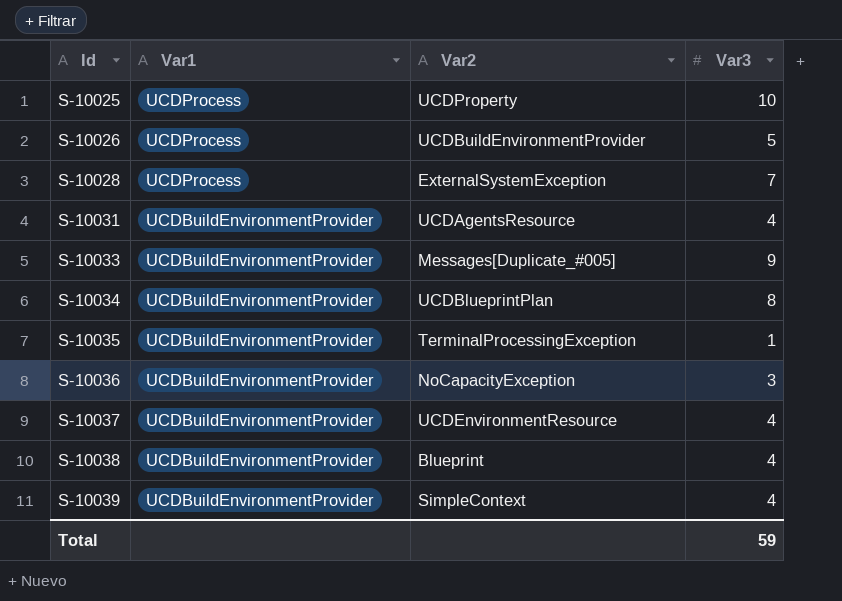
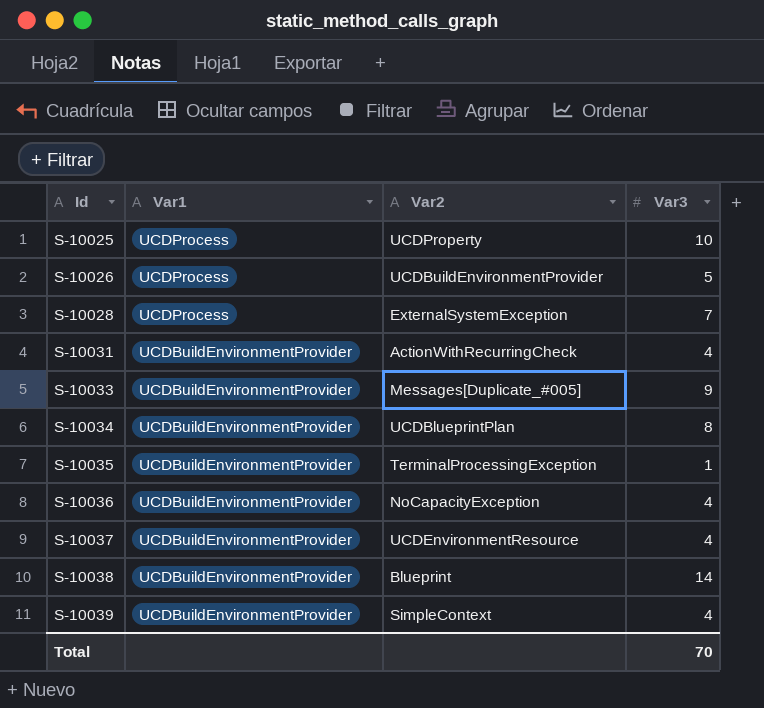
S-10031 | Var2: UCDAgentsResource -> ActionWithRecurringCheck
S-10036 | Var3: 3 -> 4
S-10038 | Var3: 4 -> 14
Total | Var3: 59 -> 70

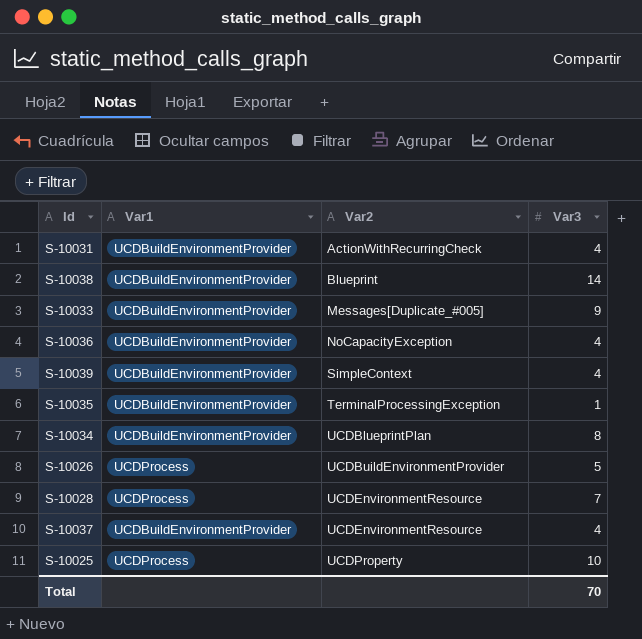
row order: Id ascending -> Var2 ascending
S-10028 | Var2: ExternalSystemException -> UCDEnvironmentResource

